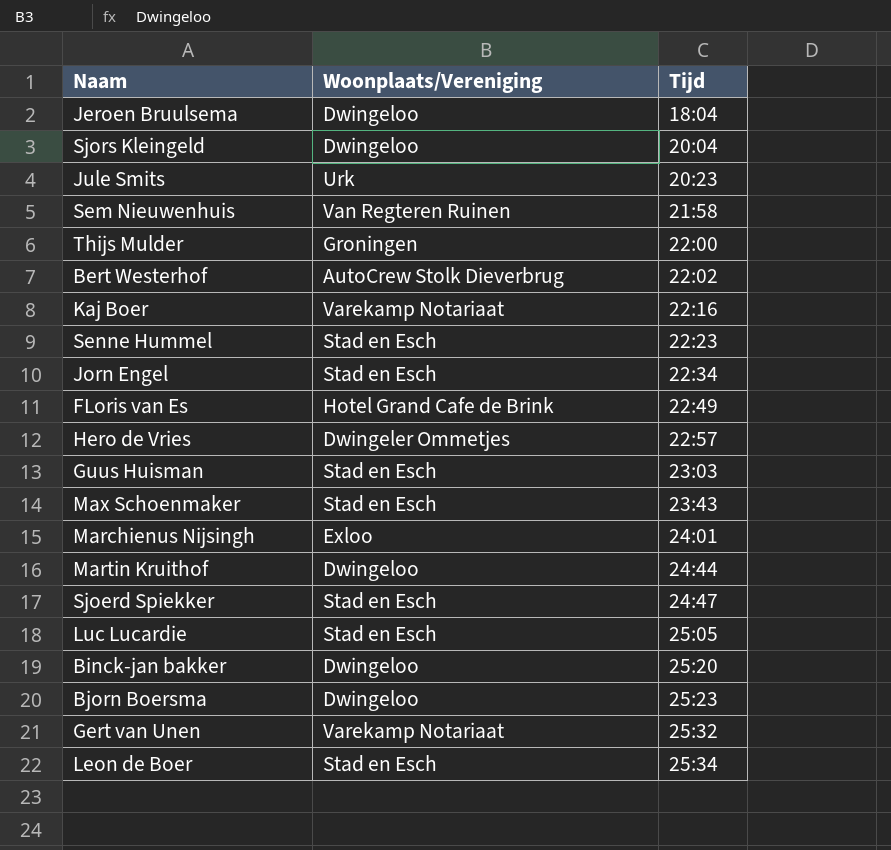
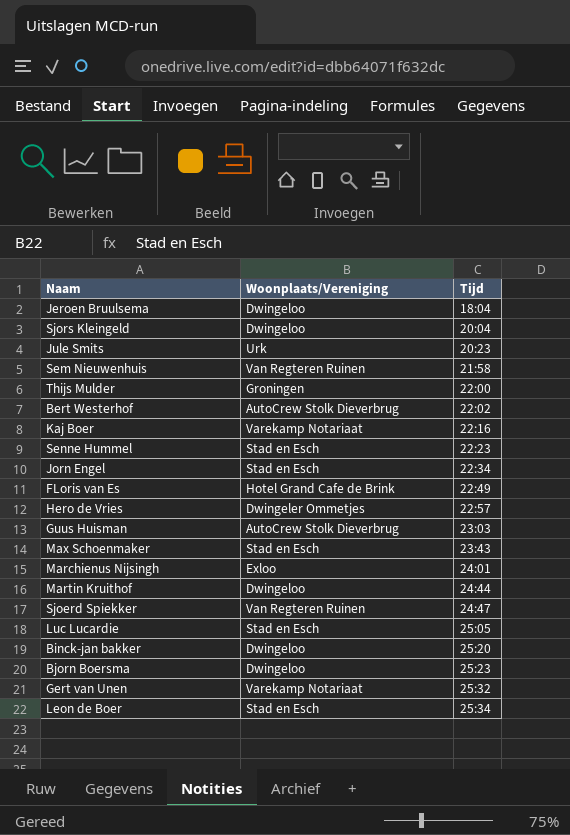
Guus Huisman | Woonplaats/Vereniging: Stad en Esch -> AutoCrew Stolk Dieverbrug
Sjoerd Spiekker | Woonplaats/Vereniging: Stad en Esch -> Van Regteren Ruinen

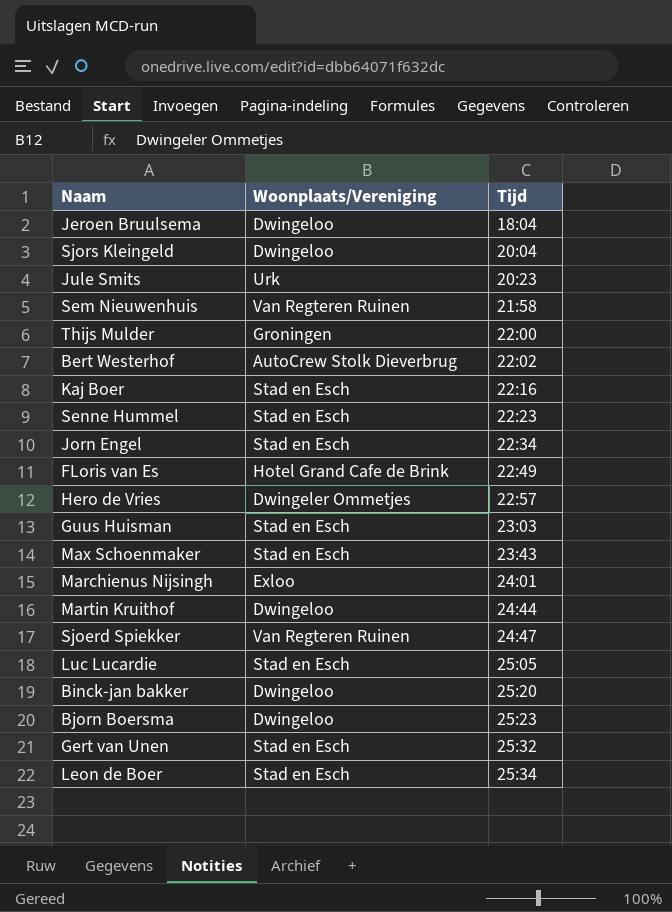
Kaj Boer | Woonplaats/Vereniging: Varekamp Notariaat -> Stad en Esch
Guus Huisman | Woonplaats/Vereniging: AutoCrew Stolk Dieverbrug -> Stad en Esch
Gert van Unen | Woonplaats/Vereniging: Varekamp Notariaat -> Stad en Esch

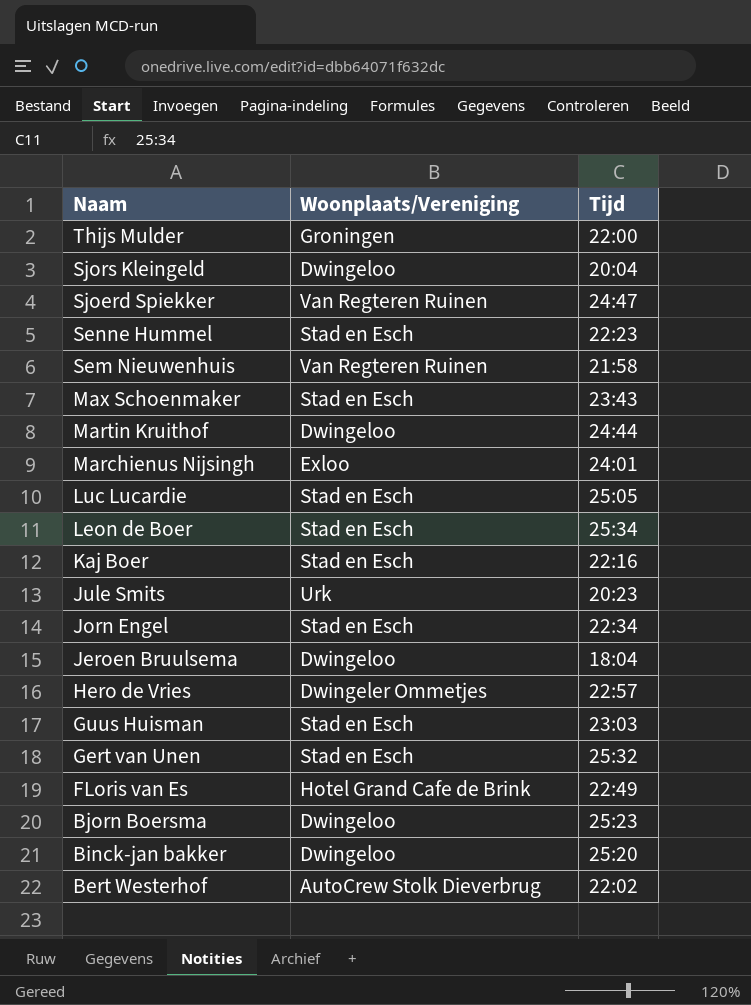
row order: Tijd ascending -> Naam descending

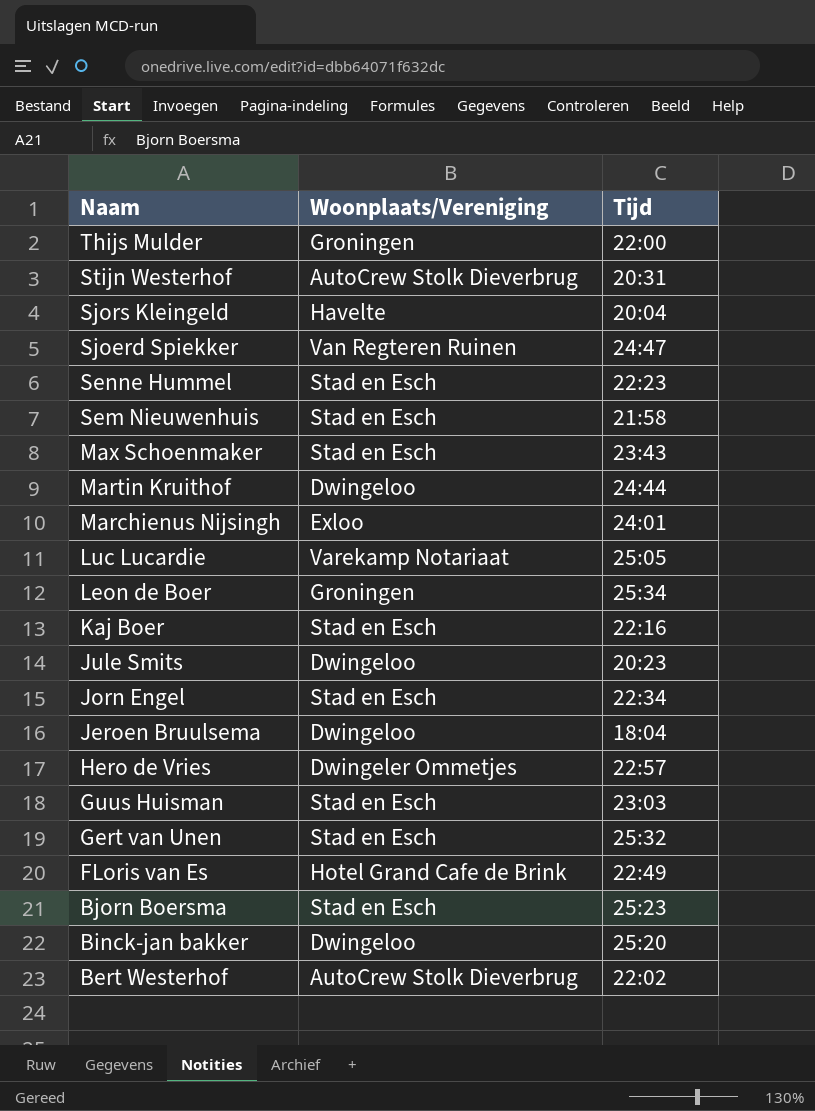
row Stijn Westerhof: none -> AutoCrew Stolk Dieverbrug | 20:31
Sjors Kleingeld | Woonplaats/Vereniging: Dwingeloo -> Havelte
Sem Nieuwenhuis | Woonplaats/Vereniging: Van Regteren Ruinen -> Stad en Esch
Luc Lucardie | Woonplaats/Vereniging: Stad en Esch -> Varekamp Notariaat
Leon de Boer | Woonplaats/Vereniging: Stad en Esch -> Groningen
Jule Smits | Woonplaats/Vereniging: Urk -> Dwingeloo
Bjorn Boersma | Woonplaats/Vereniging: Dwingeloo -> Stad en Esch

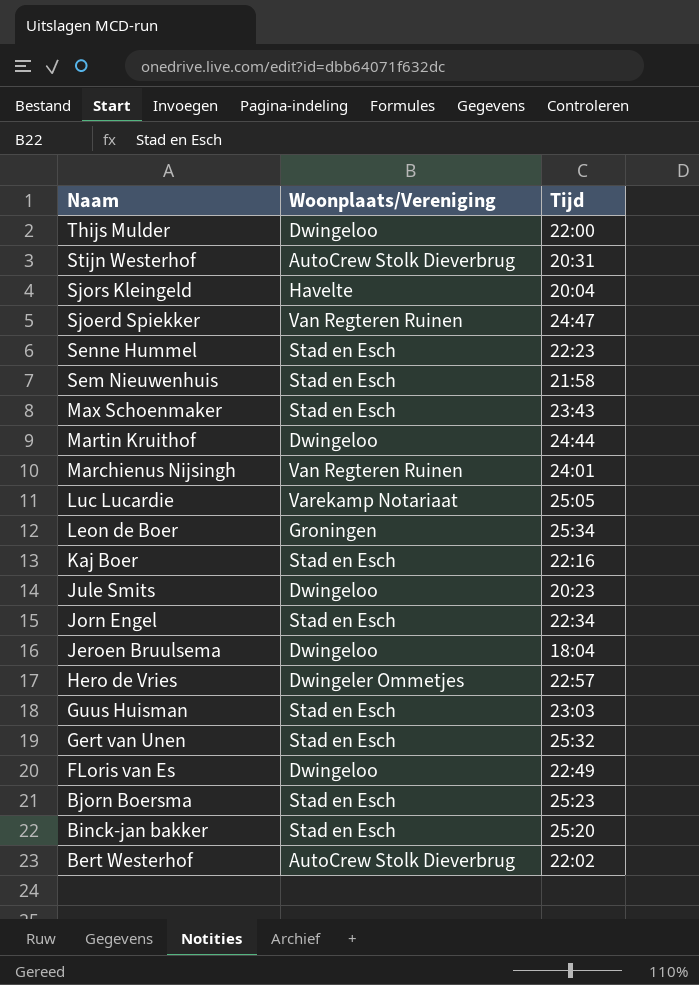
Thijs Mulder | Woonplaats/Vereniging: Groningen -> Dwingeloo
Marchienus Nijsingh | Woonplaats/Vereniging: Exloo -> Van Regteren Ruinen
FLoris van Es | Woonplaats/Vereniging: Hotel Grand Cafe de Brink -> Dwingeloo
Binck-jan bakker | Woonplaats/Vereniging: Dwingeloo -> Stad en Esch

